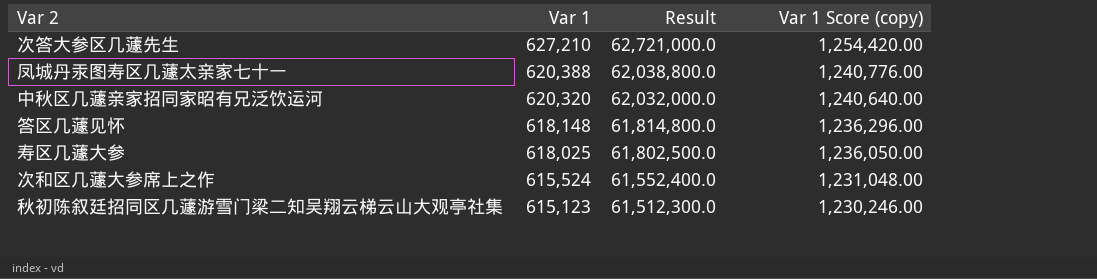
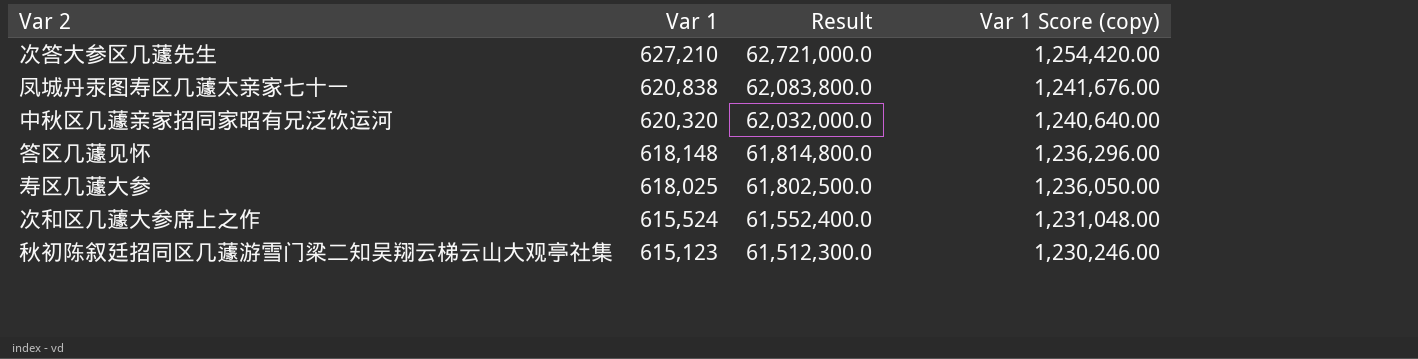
凤城丹汞图寿区几蘧太亲家七十一 | Var 1: 620,388 -> 620,838
凤城丹汞图寿区几蘧太亲家七十一 | Result: 62,038,800.0 -> 62,083,800.0
凤城丹汞图寿区几蘧太亲家七十一 | Var 1 Score (copy): 1,240,776.00 -> 1,241,676.00

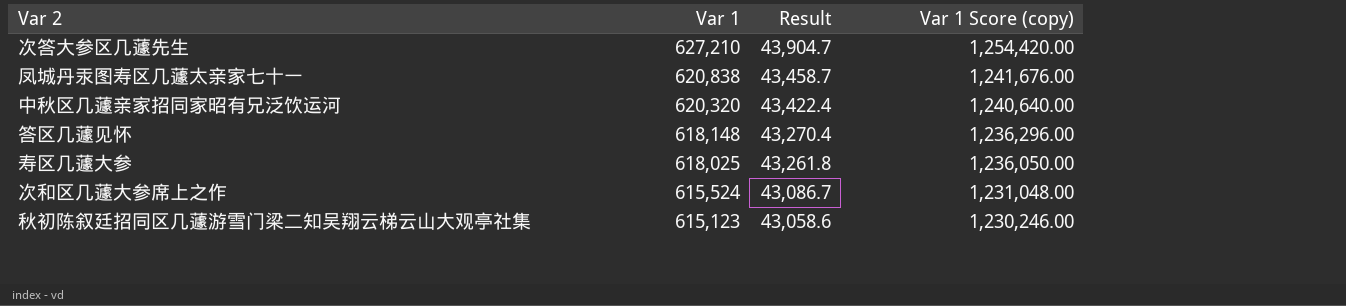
column Result | formula: [Var 1] * 100 -> [Var 1] * 0.07

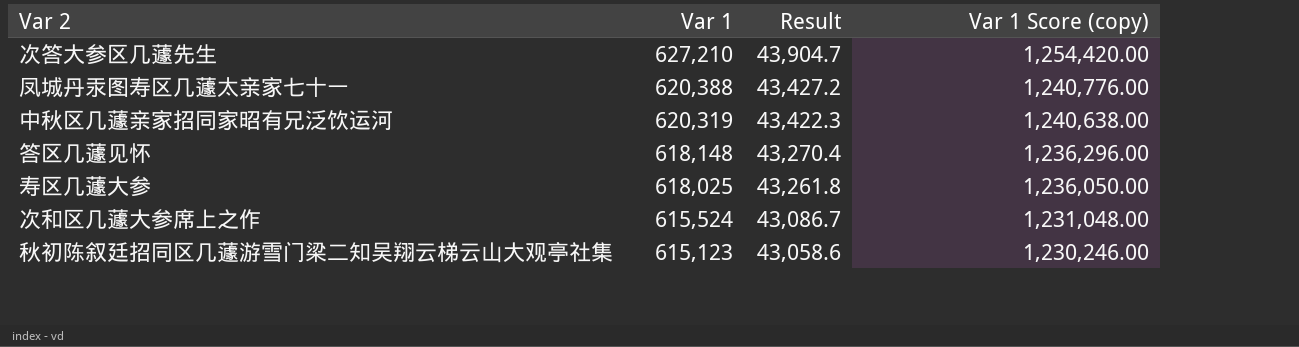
凤城丹汞图寿区几蘧太亲家七十一 | Var 1: 620,838 -> 620,388
凤城丹汞图寿区几蘧太亲家七十一 | Result: 43,458.7 -> 43,427.2
凤城丹汞图寿区几蘧太亲家七十一 | Var 1 Score (copy): 1,241,676.00 -> 1,240,776.00
中秋区几蘧亲家招同家昭有兄泛饮运河 | Var 1: 620,320 -> 620,319
中秋区几蘧亲家招同家昭有兄泛饮运河 | Result: 43,422.4 -> 43,422.3
中秋区几蘧亲家招同家昭有兄泛饮运河 | Var 1 Score (copy): 1,240,640.00 -> 1,240,638.00

